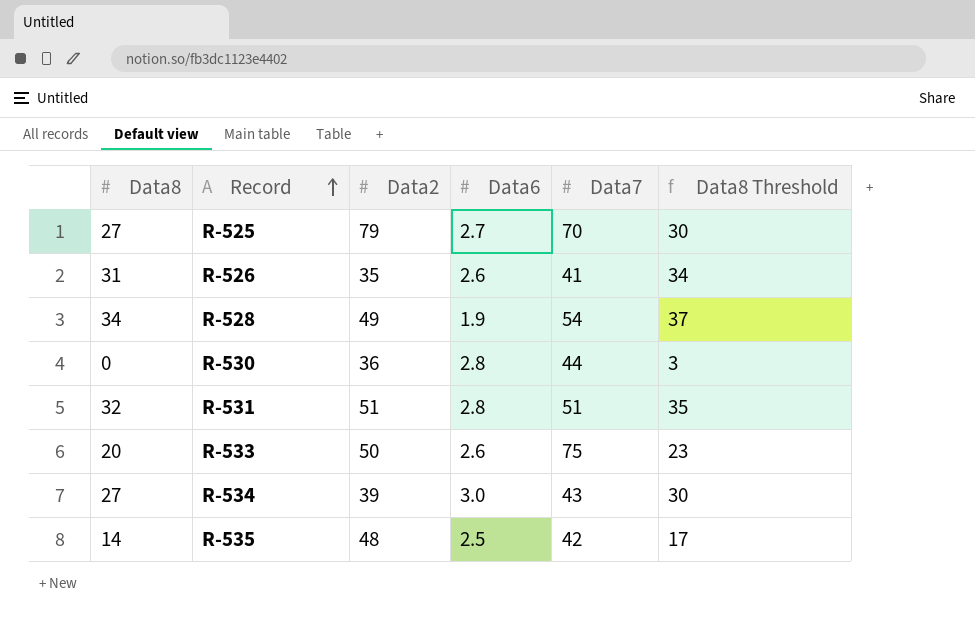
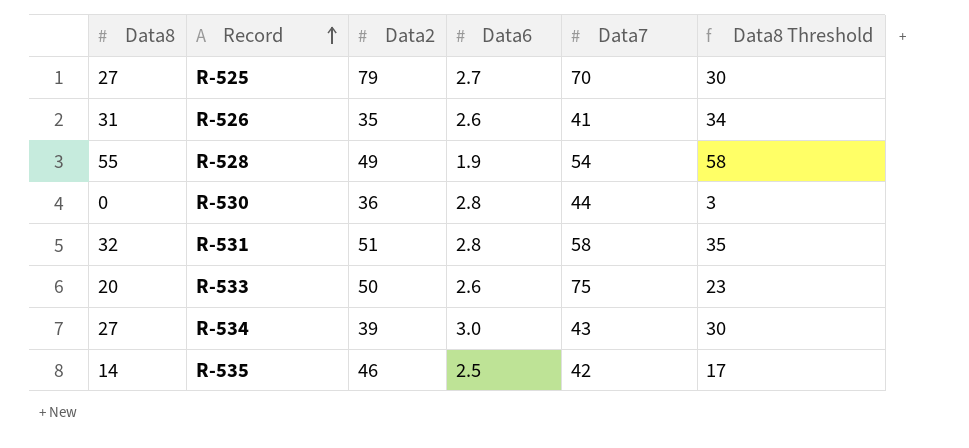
R-528 | Data8: 34 -> 55
R-528 | Data8 Threshold: 37 -> 58
R-531 | Data7: 51 -> 58
R-535 | Data2: 48 -> 46

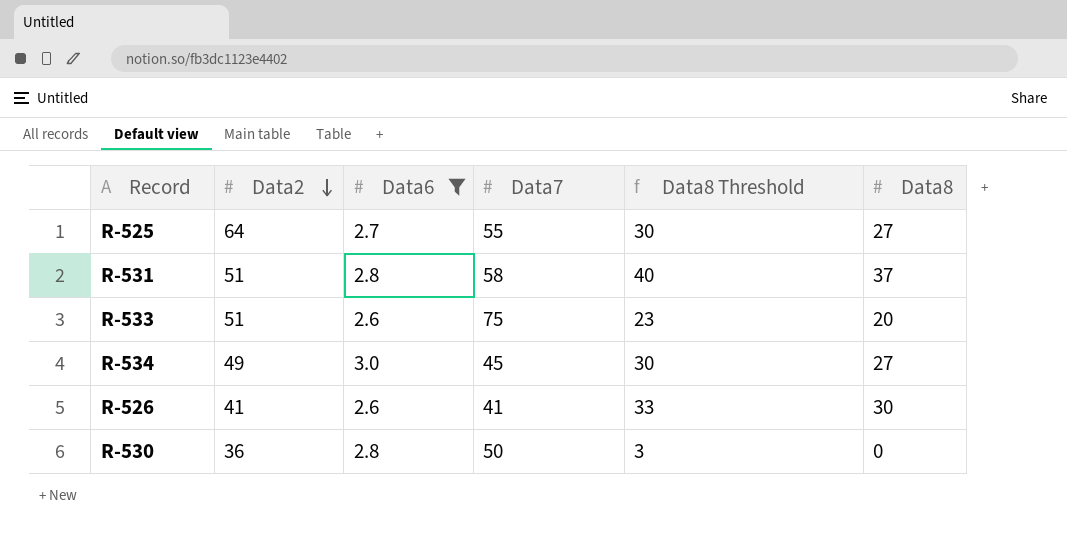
filter: none -> Data6 >= 2.6
row order: Record ascending -> Data2 descending
column Data8 | position: 1 -> 6
R-525 | Data2: 79 -> 64
R-525 | Data7: 70 -> 55
R-531 | Data8 Threshold: 35 -> 40
R-531 | Data8: 32 -> 37
R-533 | Data2: 50 -> 51
R-534 | Data2: 39 -> 49
R-534 | Data7: 43 -> 45
R-526 | Data2: 35 -> 41
R-526 | Data8 Threshold: 34 -> 33
R-526 | Data8: 31 -> 30
R-530 | Data7: 44 -> 50

